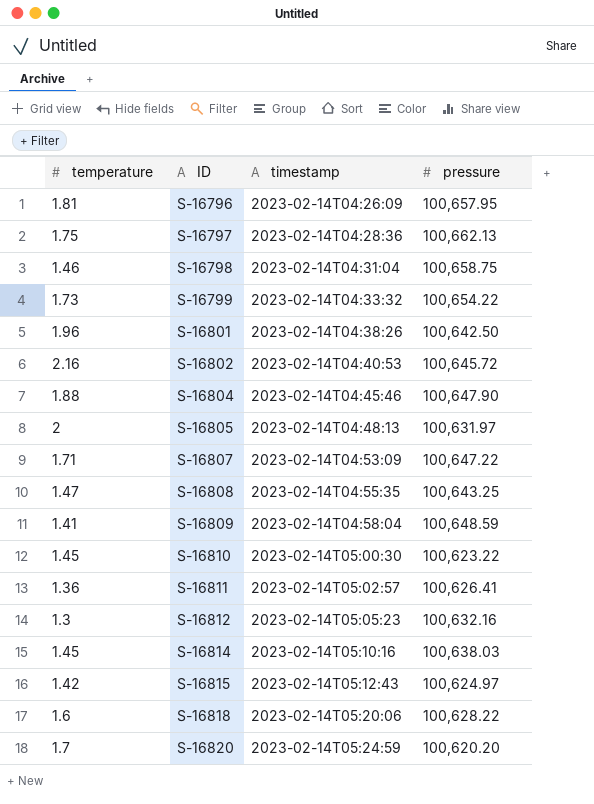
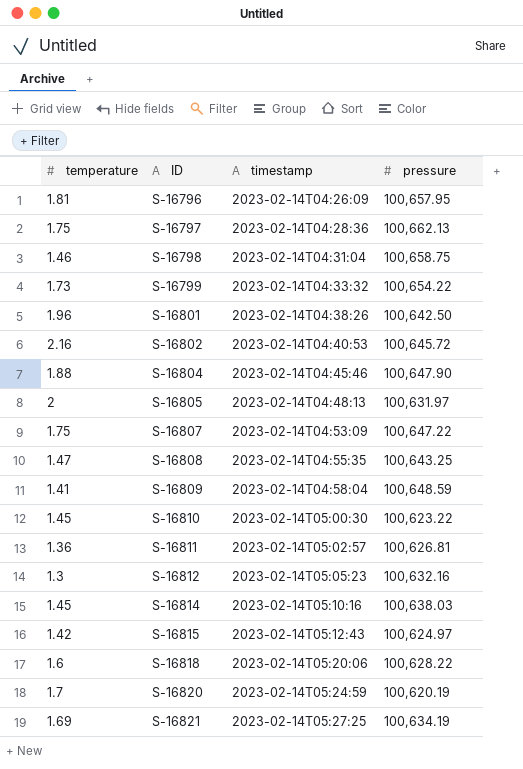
S-16807 | temperature: 1.71 -> 1.75
S-16811 | pressure: 100,626.41 -> 100,626.81
S-16820 | pressure: 100,620.20 -> 100,620.19
row S-16821: none -> 1.69 | 2023-02-14T05:27:25 | 100,634.19

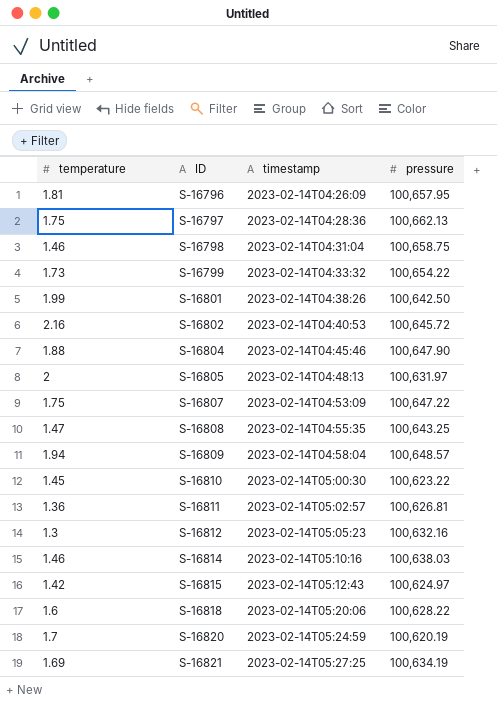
S-16801 | temperature: 1.96 -> 1.99
S-16809 | temperature: 1.41 -> 1.94
S-16809 | pressure: 100,648.59 -> 100,648.57
S-16814 | temperature: 1.45 -> 1.46

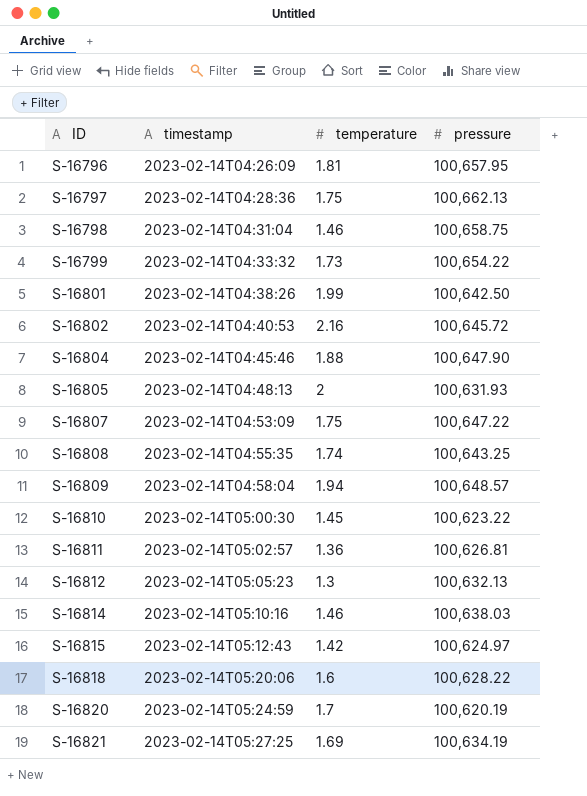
column temperature | position: 1 -> 3
S-16805 | pressure: 100,631.97 -> 100,631.93
S-16808 | temperature: 1.47 -> 1.74
S-16812 | pressure: 100,632.16 -> 100,632.13

